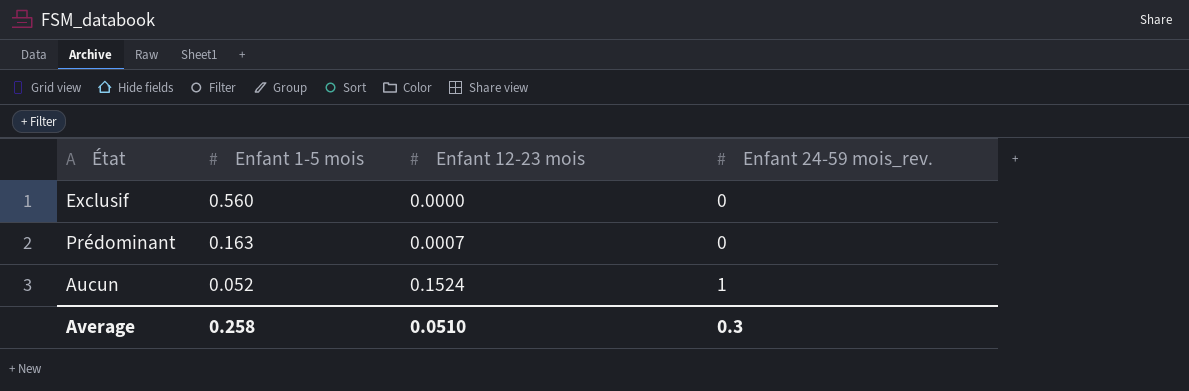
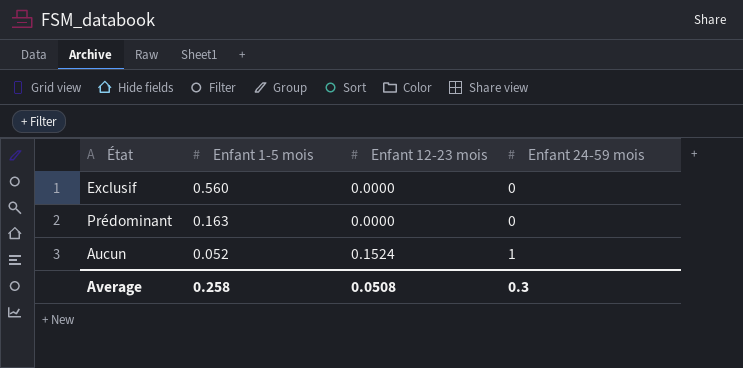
column name: Enfant 24-59 mois_rev. -> Enfant 24-59 mois
Prédominant | Enfant 12-23 mois: 0.0007 -> 0.0000
Average | Enfant 12-23 mois: 0.0510 -> 0.0508

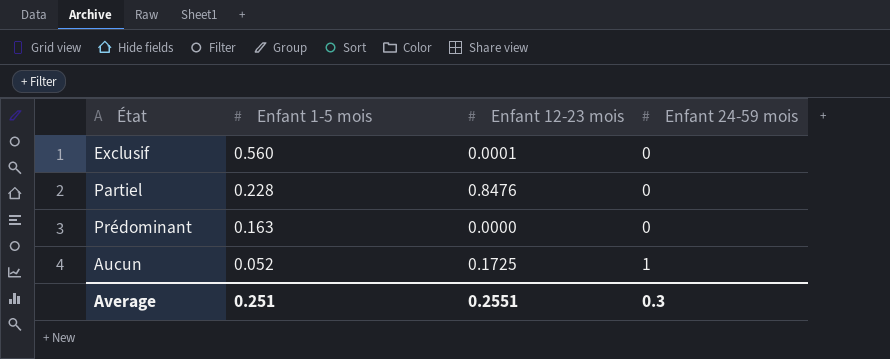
Exclusif | Enfant 12-23 mois: 0.0000 -> 0.0001
row Partiel: none -> 0.228 | 0.8476 | 0
Aucun | Enfant 12-23 mois: 0.1524 -> 0.1725
Average | Enfant 1-5 mois: 0.258 -> 0.251
Average | Enfant 12-23 mois: 0.0508 -> 0.2551

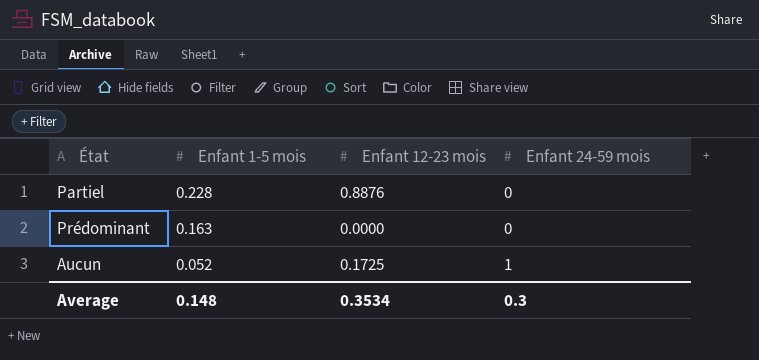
row Exclusif: 0.560 | 0.0001 | 0 -> none
Partiel | Enfant 12-23 mois: 0.8476 -> 0.8876
Average | Enfant 1-5 mois: 0.251 -> 0.148
Average | Enfant 12-23 mois: 0.2551 -> 0.3534

